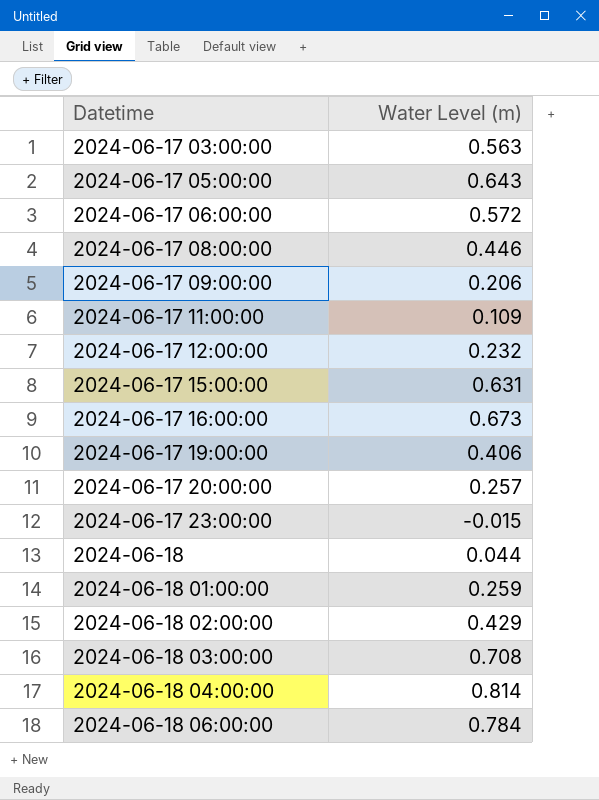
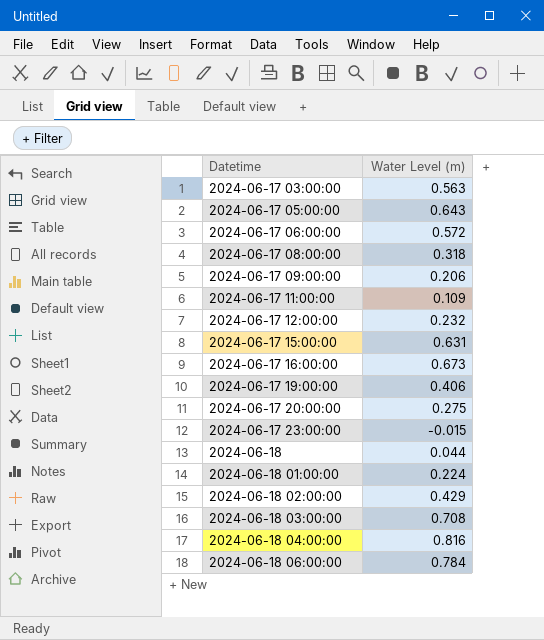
2024-06-17 08:00:00 | Water Level (m): 0.446 -> 0.318
2024-06-17 20:00:00 | Water Level (m): 0.257 -> 0.275
2024-06-18 01:00:00 | Water Level (m): 0.259 -> 0.224
2024-06-18 04:00:00 | Water Level (m): 0.814 -> 0.816

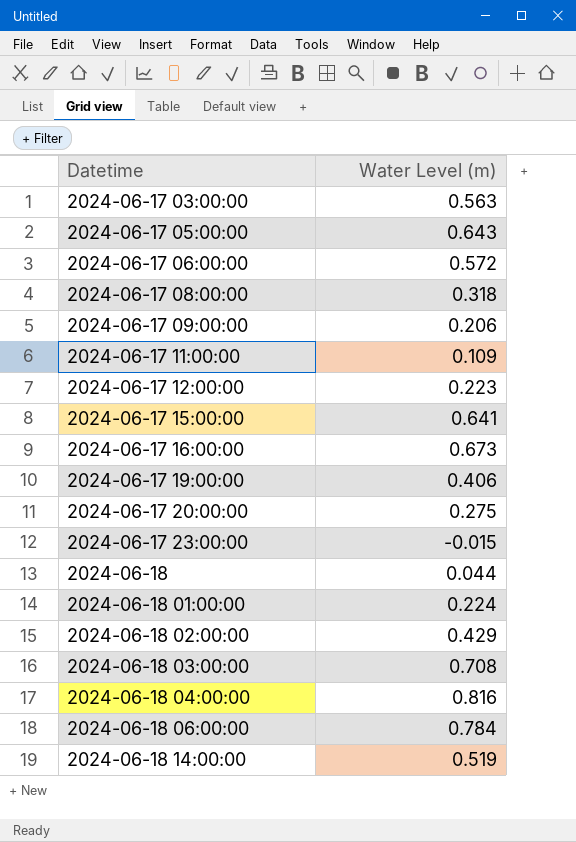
2024-06-17 12:00:00 | Water Level (m): 0.232 -> 0.223
2024-06-17 15:00:00 | Water Level (m): 0.631 -> 0.641
row 2024-06-18 14:00:00: none -> 0.519

